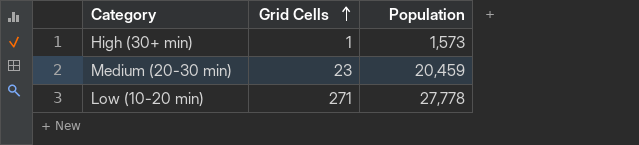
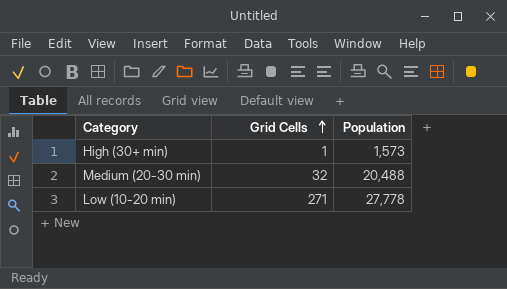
Medium (20-30 min) | Grid Cells: 23 -> 32
Medium (20-30 min) | Population: 20,459 -> 20,488

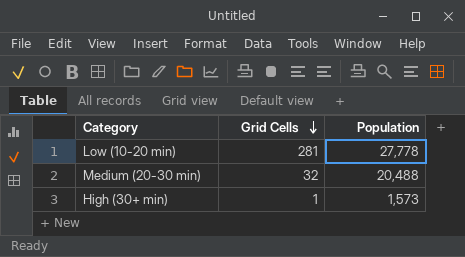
row order: Grid Cells ascending -> Grid Cells descending
Low (10-20 min) | Grid Cells: 271 -> 281

